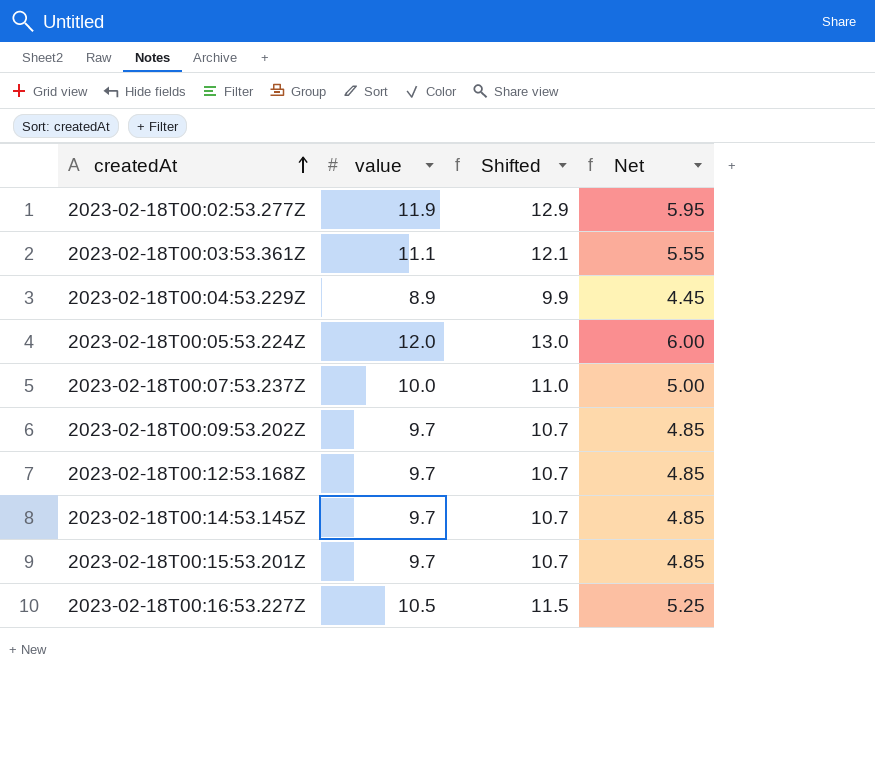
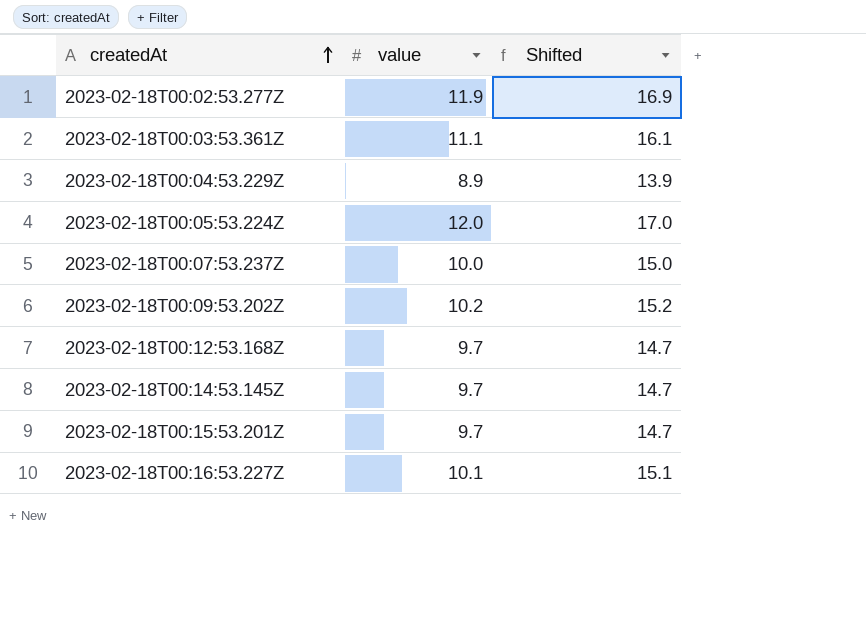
column Net | formula: [value] * 0.5 -> none
column Shifted | formula: [value] + 1 -> [value] + 5
2023-02-18T00:09:53.202Z | value: 9.7 -> 10.2
2023-02-18T00:16:53.227Z | value: 10.5 -> 10.1

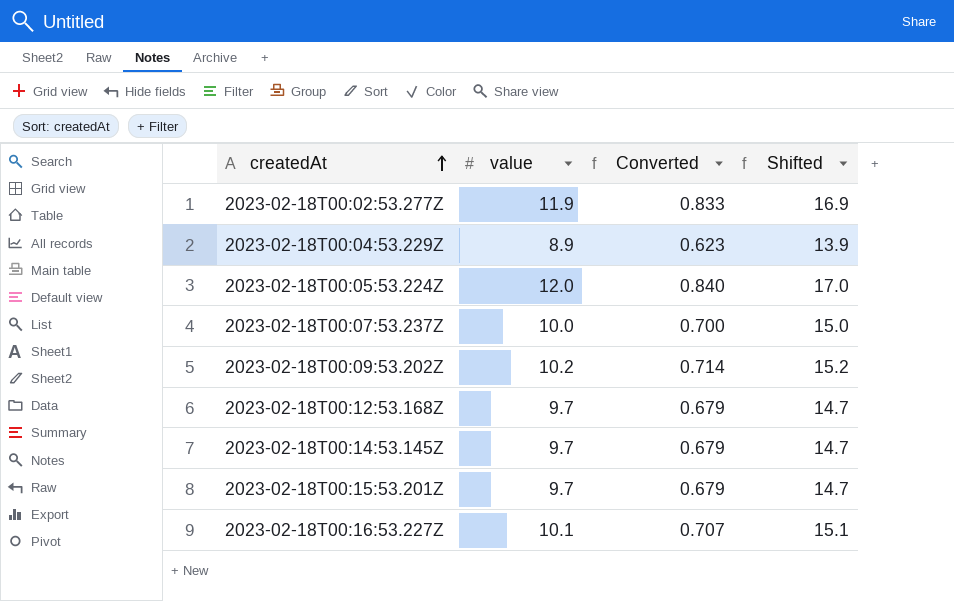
column Converted | formula: none -> [value] * 0.07
row 2023-02-18T00:03:53.361Z: 11.1 | 16.1 -> none

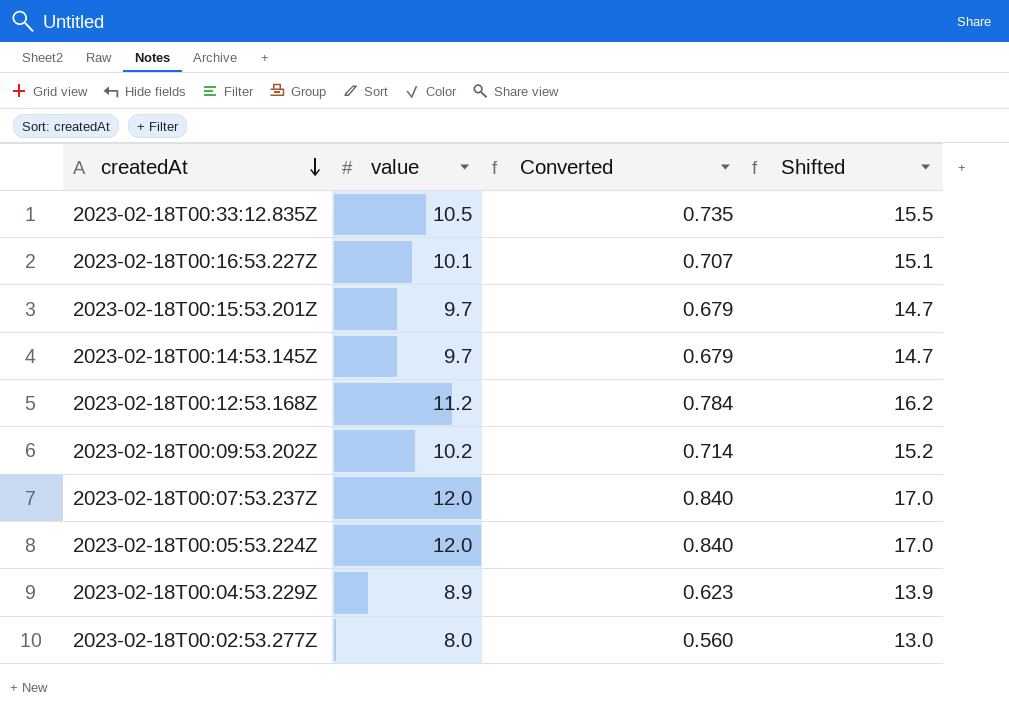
row order: createdAt ascending -> createdAt descending
row 2023-02-18T00:33:12.835Z: none -> 10.5 | 0.735 | 15.5
2023-02-18T00:12:53.168Z | value: 9.7 -> 11.2
2023-02-18T00:12:53.168Z | Converted: 0.679 -> 0.784
2023-02-18T00:12:53.168Z | Shifted: 14.7 -> 16.2
2023-02-18T00:07:53.237Z | value: 10.0 -> 12.0
2023-02-18T00:07:53.237Z | Converted: 0.700 -> 0.840
2023-02-18T00:07:53.237Z | Shifted: 15.0 -> 17.0
2023-02-18T00:02:53.277Z | value: 11.9 -> 8.0
2023-02-18T00:02:53.277Z | Converted: 0.833 -> 0.560
2023-02-18T00:02:53.277Z | Shifted: 16.9 -> 13.0

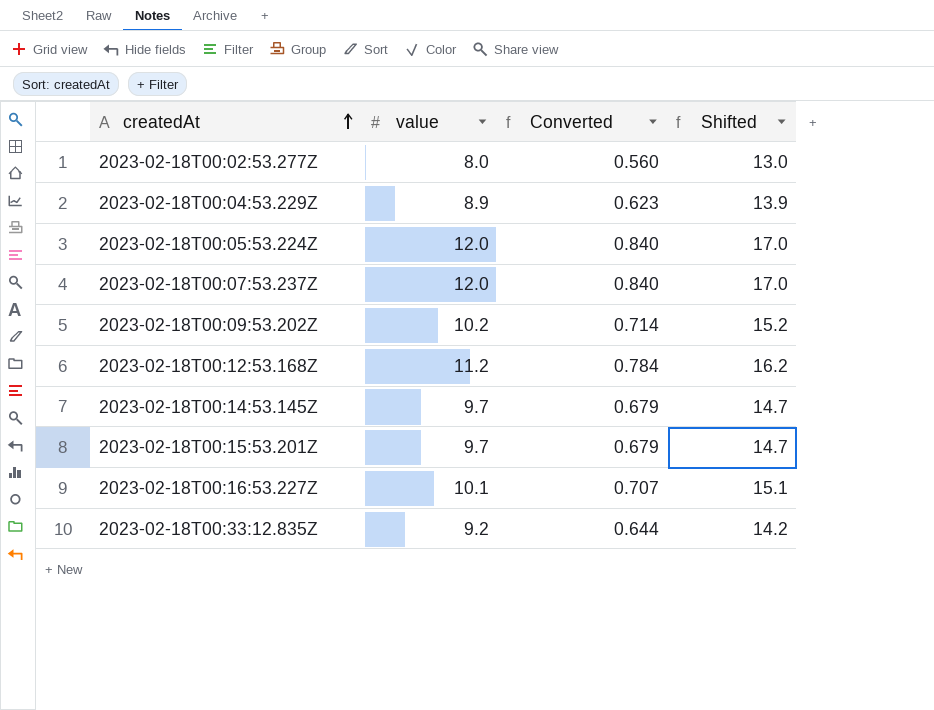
row order: createdAt descending -> createdAt ascending
2023-02-18T00:33:12.835Z | value: 10.5 -> 9.2
2023-02-18T00:33:12.835Z | Converted: 0.735 -> 0.644
2023-02-18T00:33:12.835Z | Shifted: 15.5 -> 14.2

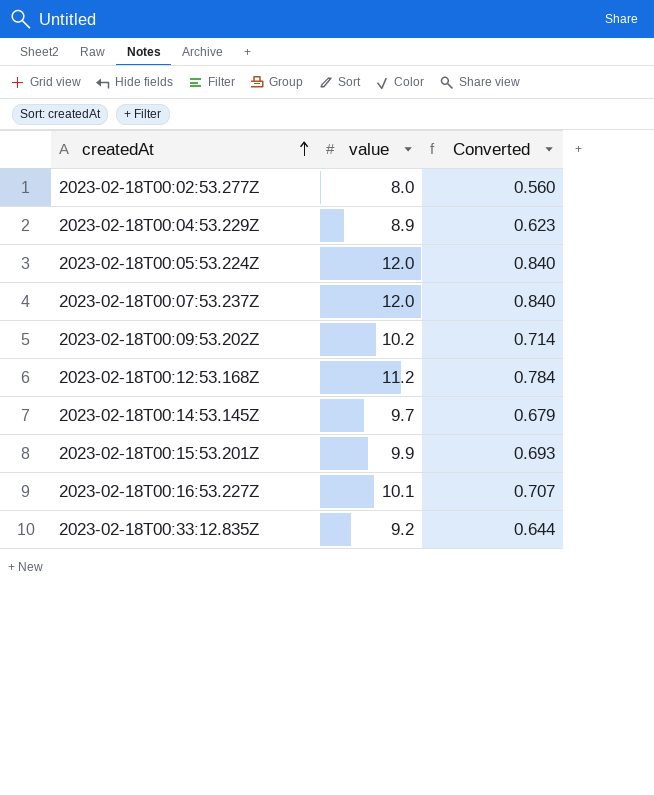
column Shifted | formula: [value] + 5 -> none
2023-02-18T00:15:53.201Z | value: 9.7 -> 9.9
2023-02-18T00:15:53.201Z | Converted: 0.679 -> 0.693

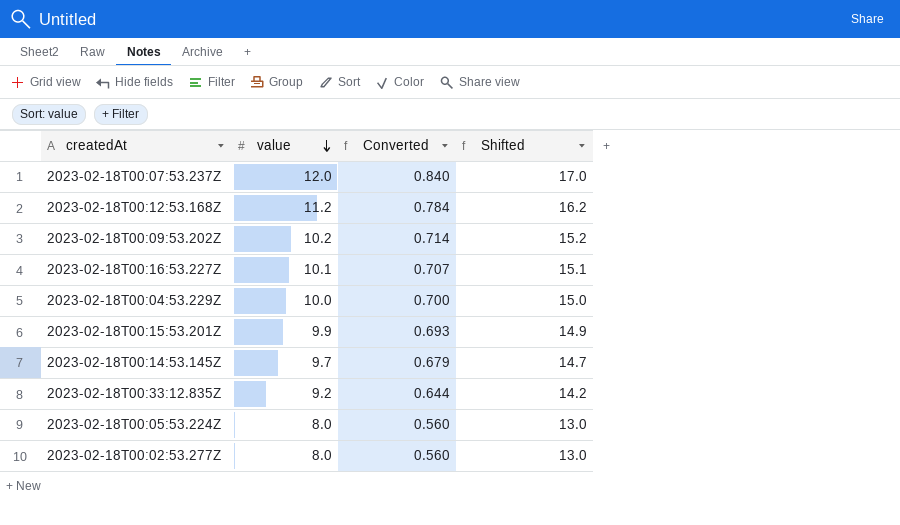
row order: createdAt ascending -> value descending
column Shifted | formula: none -> [value] + 5
2023-02-18T00:04:53.229Z | value: 8.9 -> 10.0
2023-02-18T00:04:53.229Z | Converted: 0.623 -> 0.700
2023-02-18T00:05:53.224Z | value: 12.0 -> 8.0
2023-02-18T00:05:53.224Z | Converted: 0.840 -> 0.560

